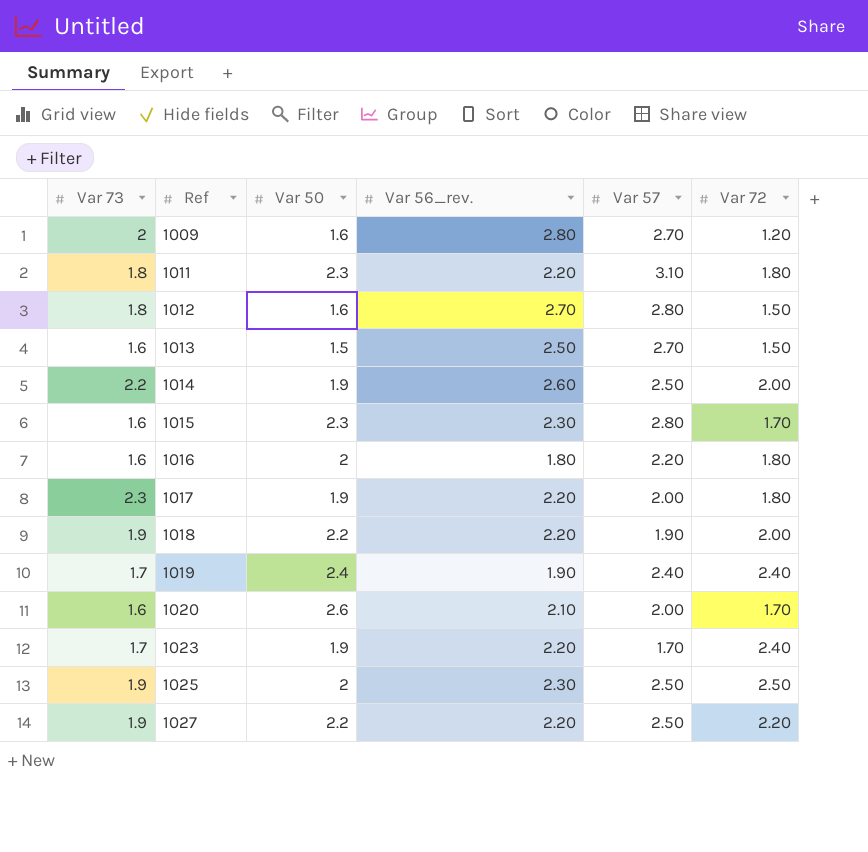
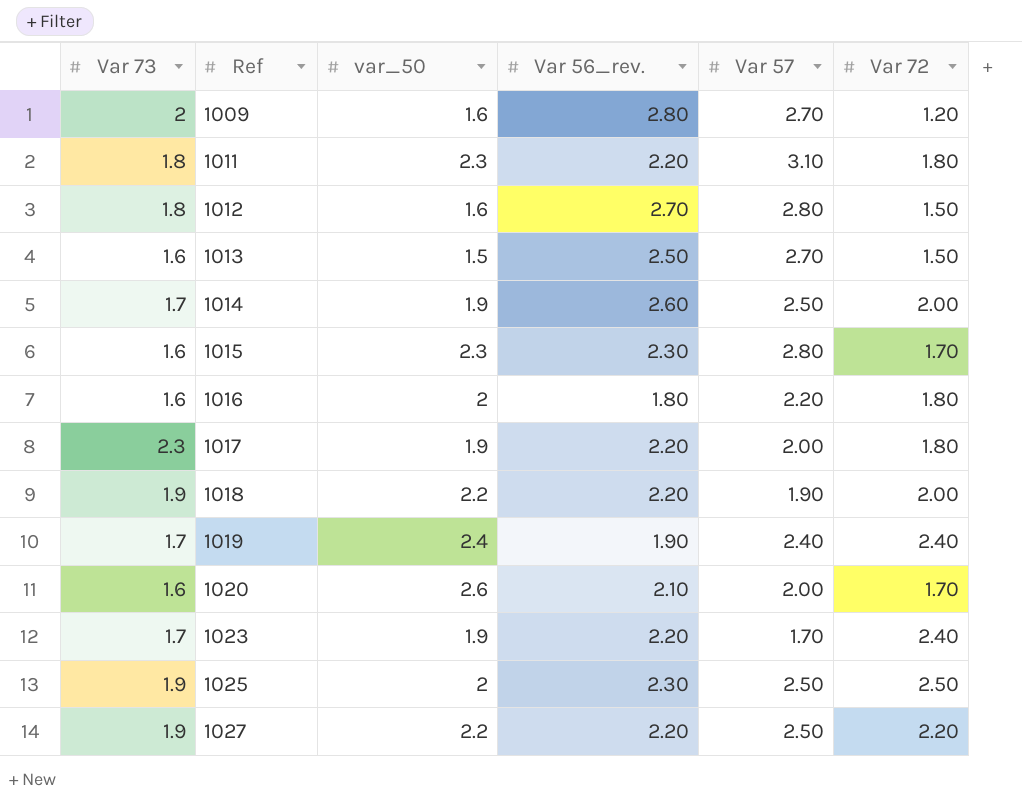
column name: Var 50 -> var_50
1014 | Var 73: 2.2 -> 1.7

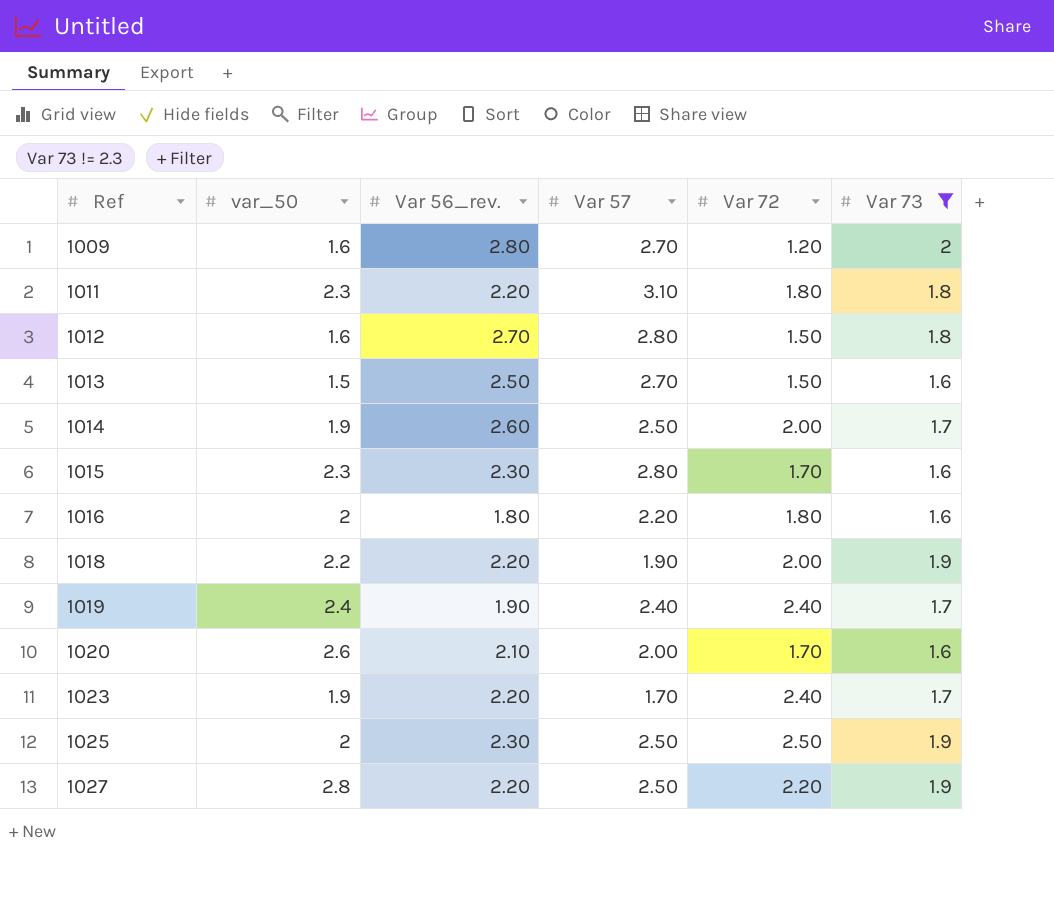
filter: none -> Var 73 != 2.3
column Var 73 | position: 1 -> 6
1027 | var_50: 2.2 -> 2.8

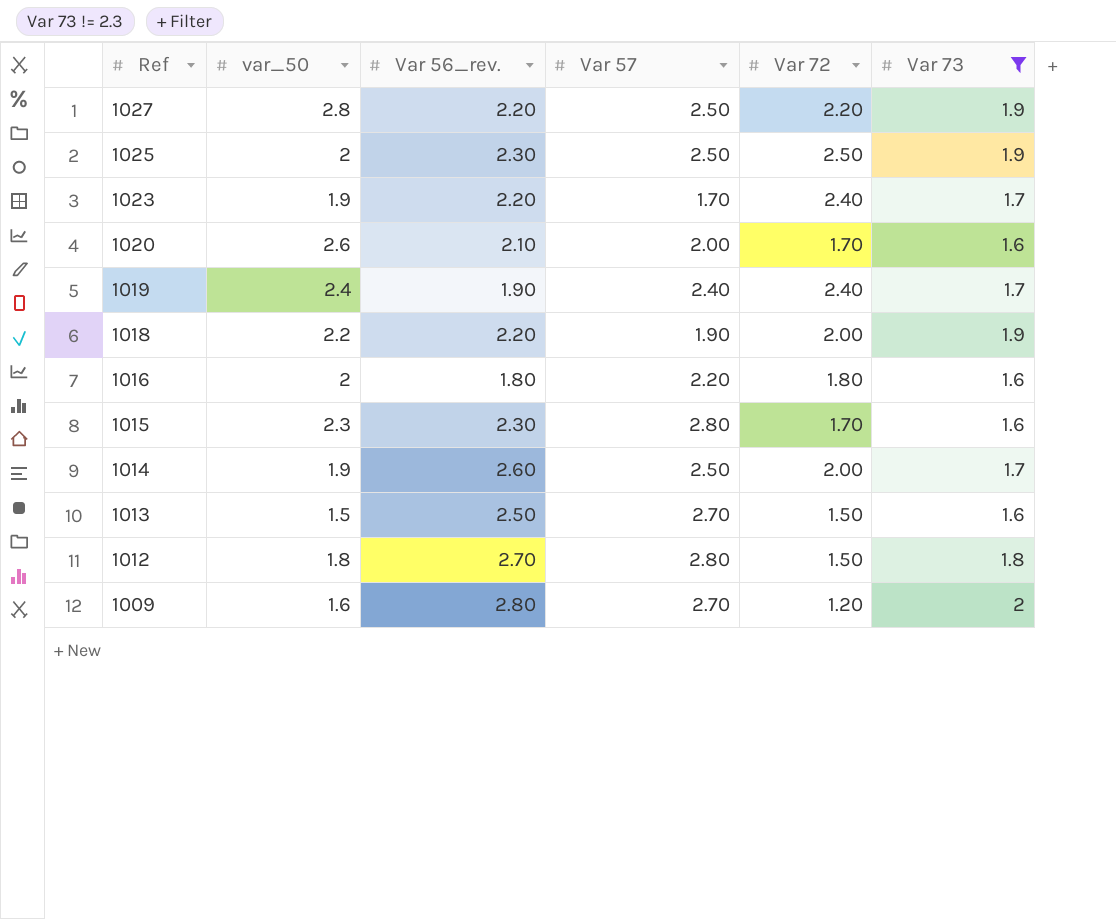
row order: Ref ascending -> Ref descending
row 1011: 2.3 | 2.20 | 3.10 | 1.80 | 1.8 -> none
1012 | var_50: 1.6 -> 1.8

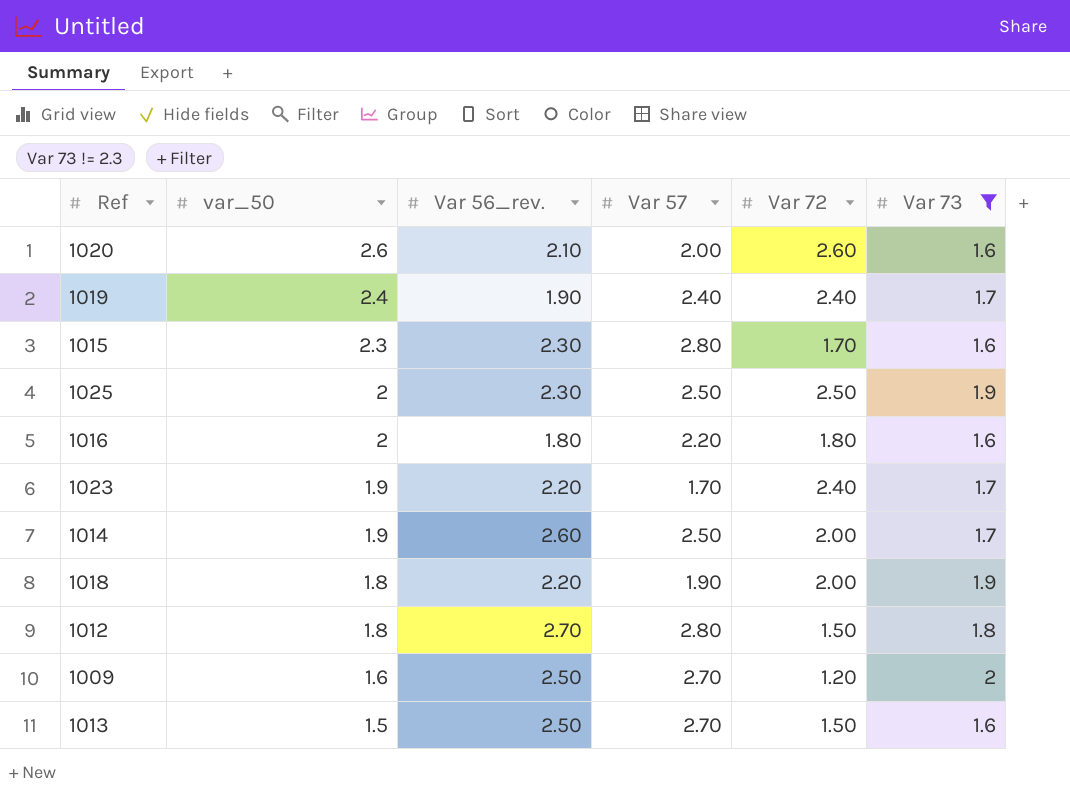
row order: Ref descending -> var_50 descending
row 1027: 2.8 | 2.20 | 2.50 | 2.20 | 1.9 -> none
1020 | Var 72: 1.70 -> 2.60
1018 | var_50: 2.2 -> 1.8
1009 | Var 56_rev.: 2.80 -> 2.50

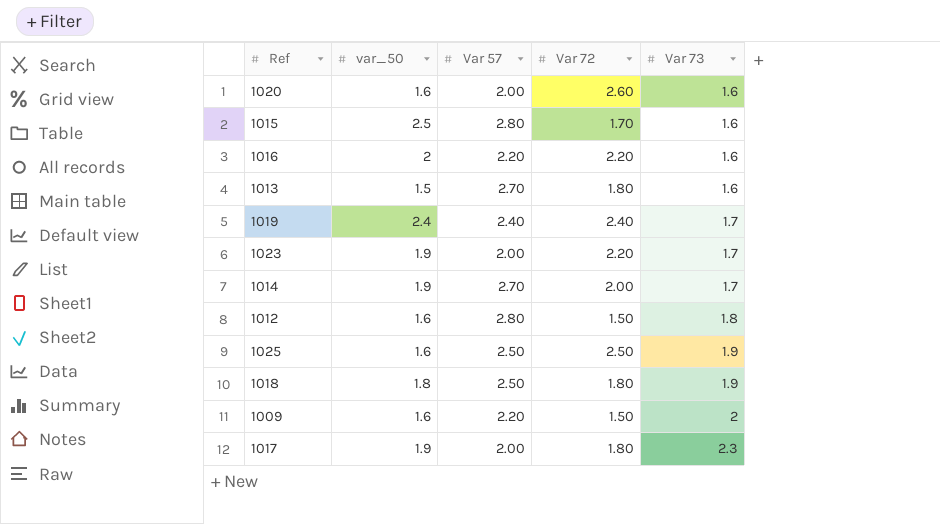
filter: Var 73 != 2.3 -> none
row order: var_50 descending -> Var 73 ascending
column Var 56_rev. | position: 3 -> none
1020 | var_50: 2.6 -> 1.6
1015 | var_50: 2.3 -> 2.5
1016 | Var 72: 1.80 -> 2.20
1013 | Var 72: 1.50 -> 1.80
1023 | Var 57: 1.70 -> 2.00
1023 | Var 72: 2.40 -> 2.20
1014 | Var 57: 2.50 -> 2.70
1012 | var_50: 1.8 -> 1.6
1025 | var_50: 2 -> 1.6
1018 | Var 57: 1.90 -> 2.50
1018 | Var 72: 2.00 -> 1.80
1009 | Var 57: 2.70 -> 2.20
1009 | Var 72: 1.20 -> 1.50

